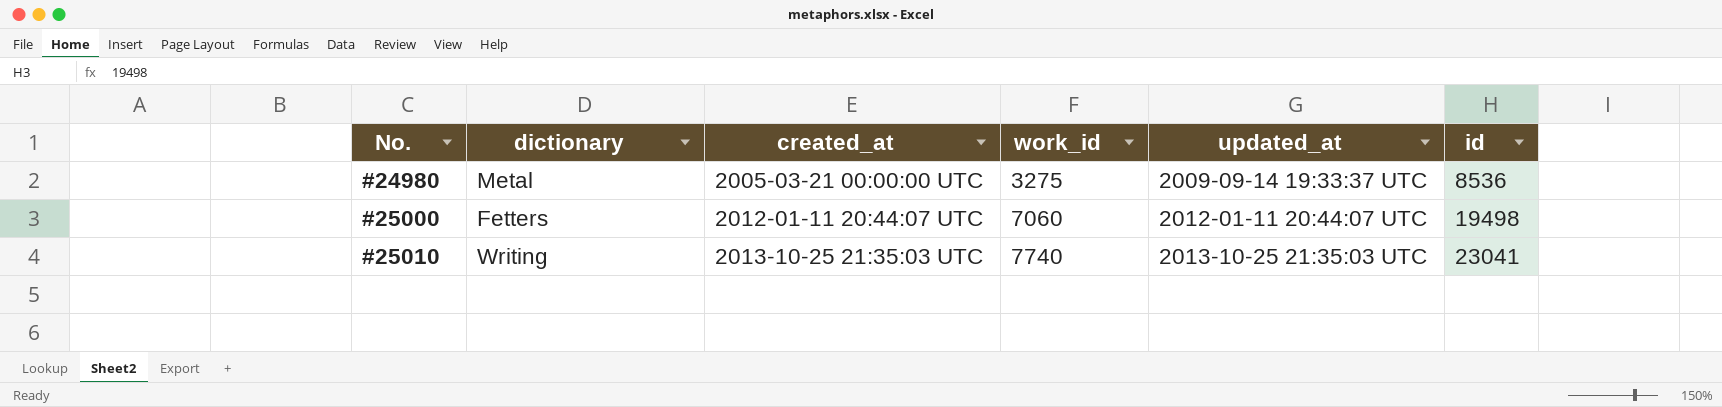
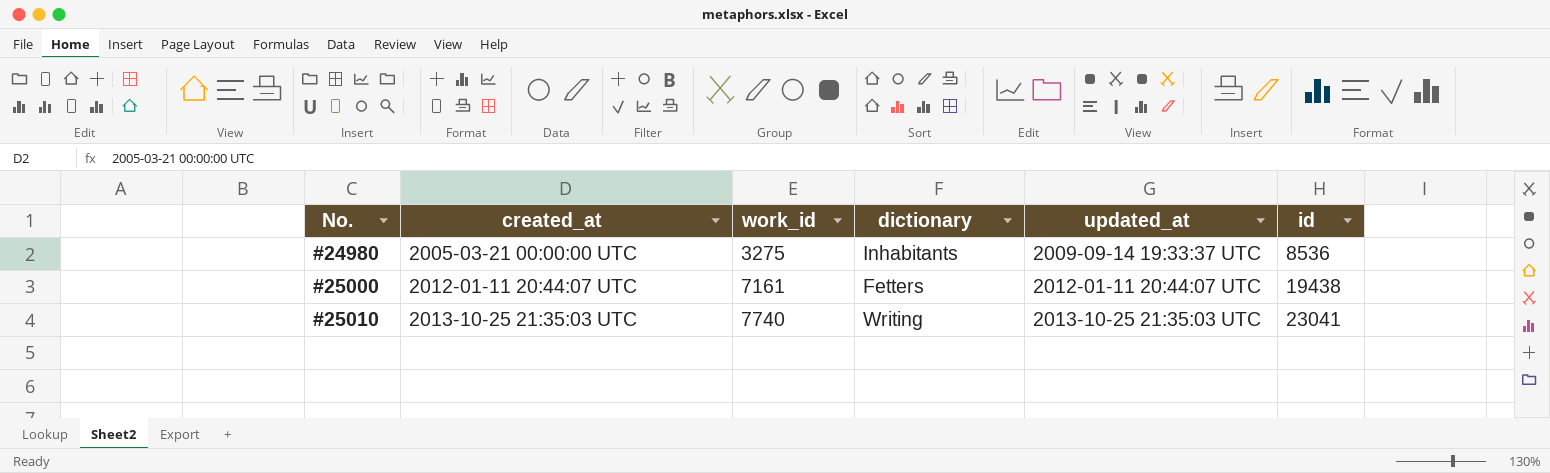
column dictionary | position: 2 -> 4
#24980 | dictionary: Metal -> Inhabitants
#25000 | work_id: 7060 -> 7161
#25000 | id: 19498 -> 19438

